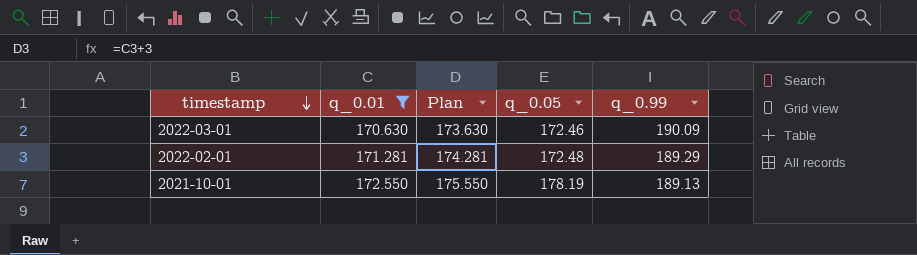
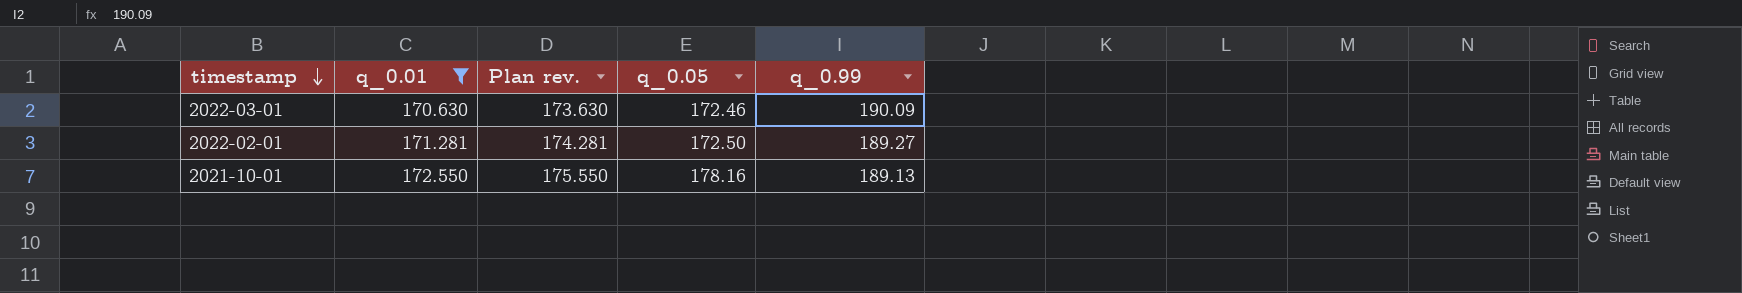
column name: Plan -> Plan rev.
2022-02-01 | q_0.05: 172.48 -> 172.50
2022-02-01 | q_0.99: 189.29 -> 189.27
2021-10-01 | q_0.05: 178.19 -> 178.16

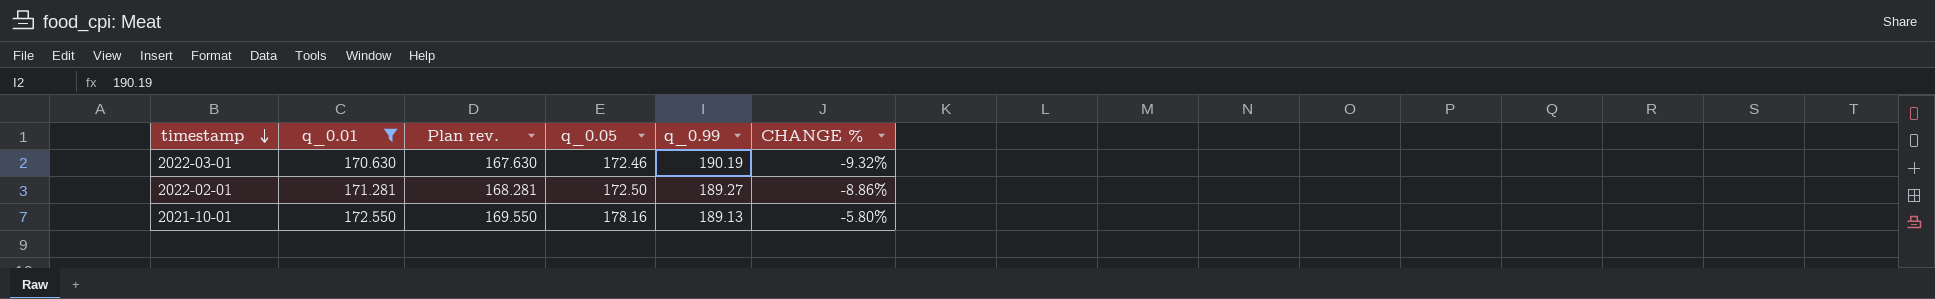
column Plan rev. | formula: [q_0.01] + 3 -> [q_0.01] - 3
column CHANGE % | formula: none -> ([q_0.05] - [q_0.99]) / [q_0.99]
2022-03-01 | q_0.99: 190.09 -> 190.19

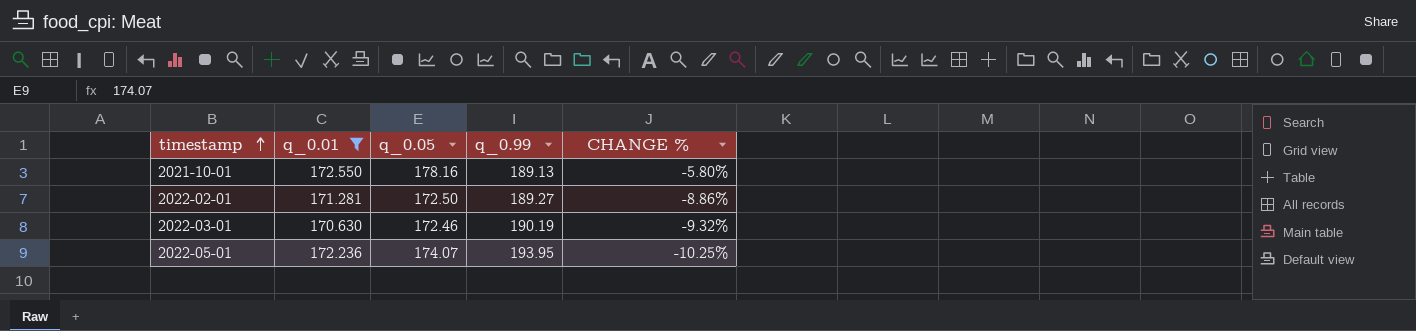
row order: timestamp descending -> timestamp ascending
column Plan rev. | formula: [q_0.01] - 3 -> none
row 2022-05-01: none -> 172.236 | 174.07 | 193.95 | -10.25%

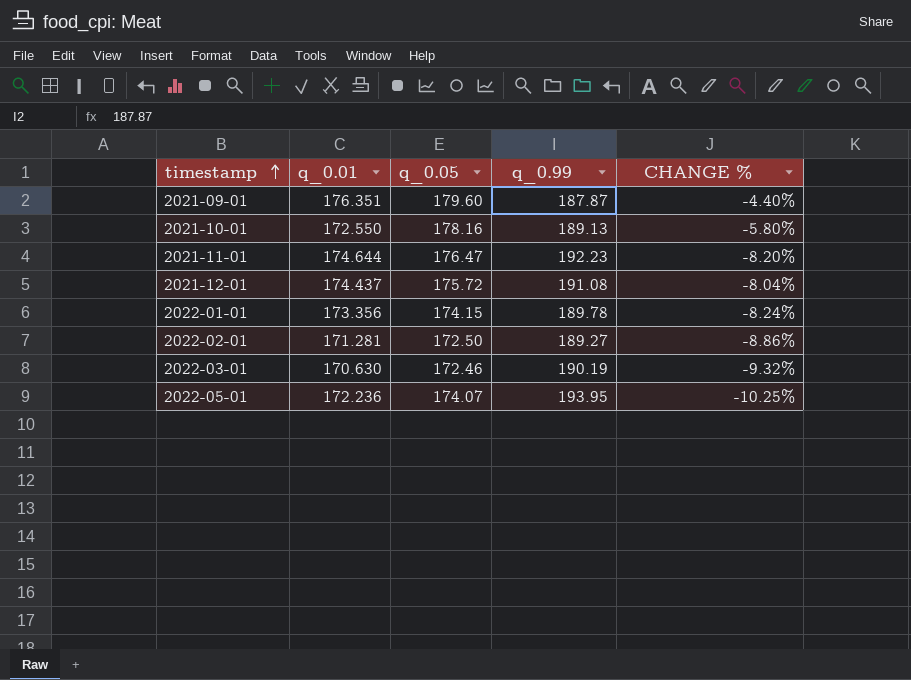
filter: q_0.01 <= 172.550 -> none

